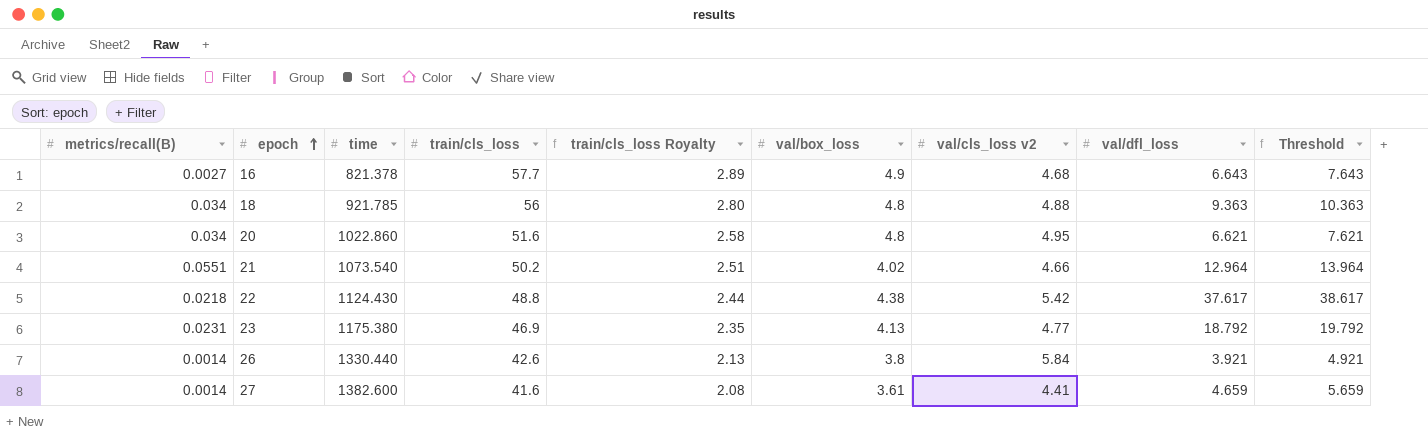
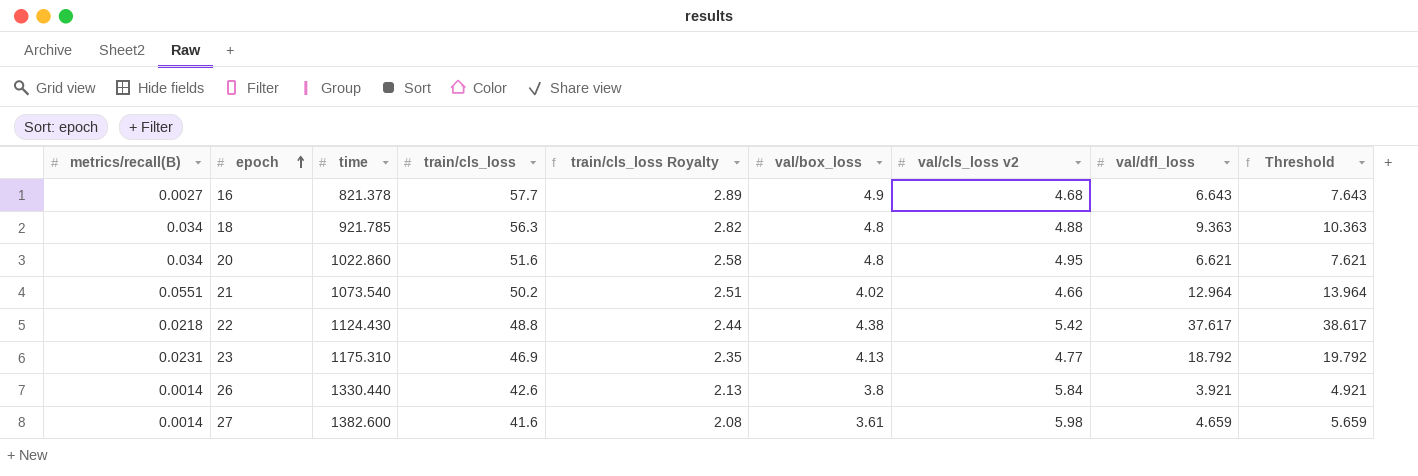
18 | train/cls_loss: 56 -> 56.3
18 | train/cls_loss Royalty: 2.80 -> 2.82
23 | time: 1175.380 -> 1175.310
27 | val/cls_loss v2: 4.41 -> 5.98

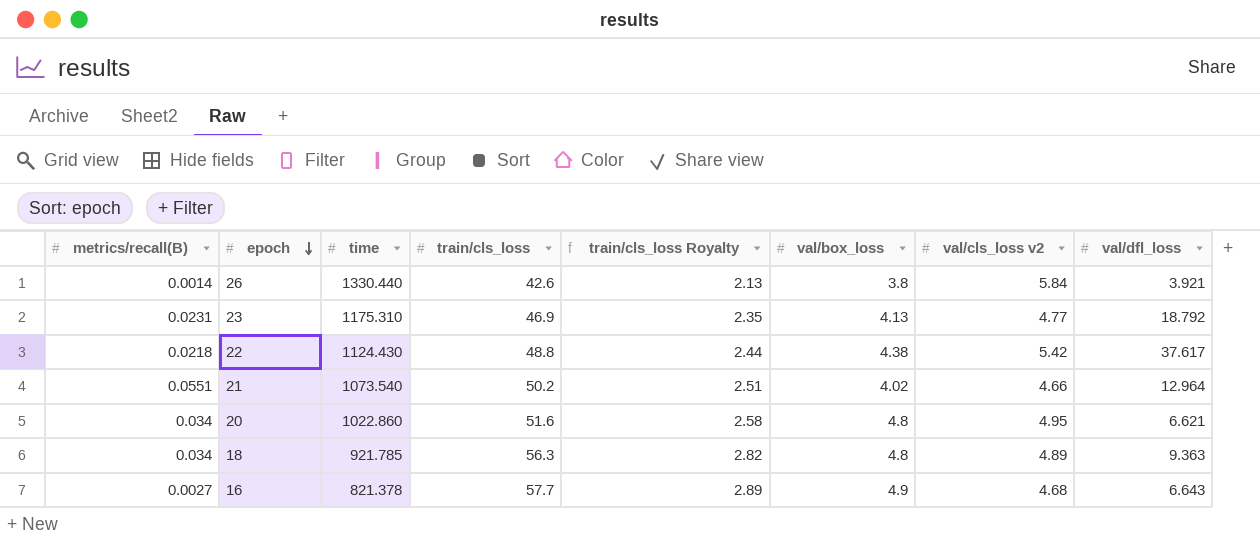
row order: epoch ascending -> epoch descending
column Threshold | formula: [val/dfl_loss] + 1 -> none
row 27: 0.0014 | 1382.600 | 41.6 | 2.08 | 3.61 | 5.98 | 4.659 | 5.659 -> none
18 | val/cls_loss v2: 4.88 -> 4.89

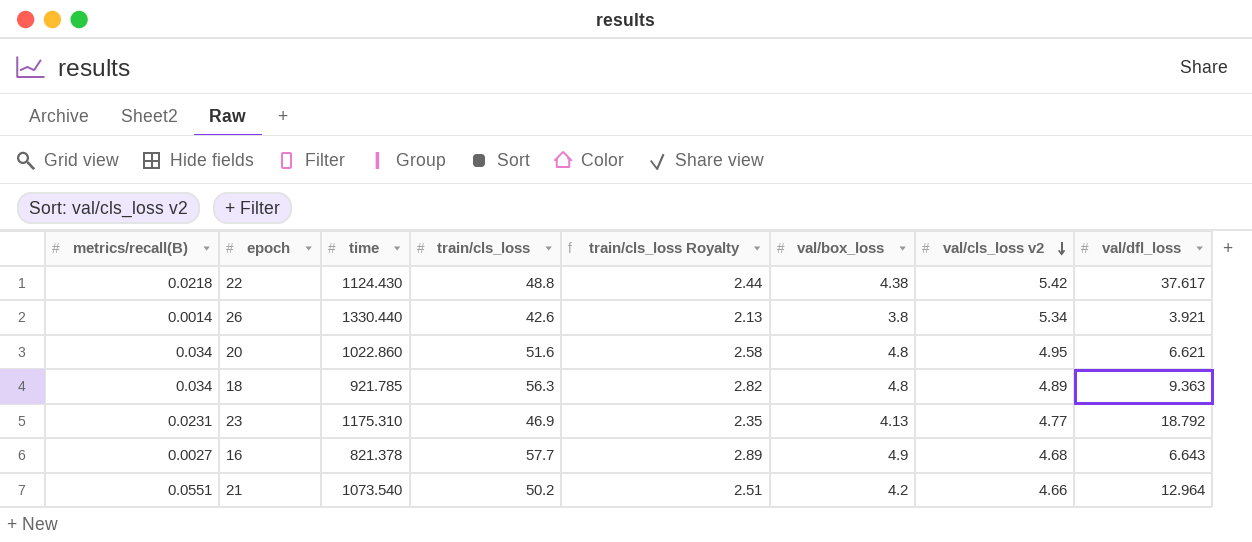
row order: epoch descending -> val/cls_loss v2 descending
26 | val/cls_loss v2: 5.84 -> 5.34
21 | val/box_loss: 4.02 -> 4.2

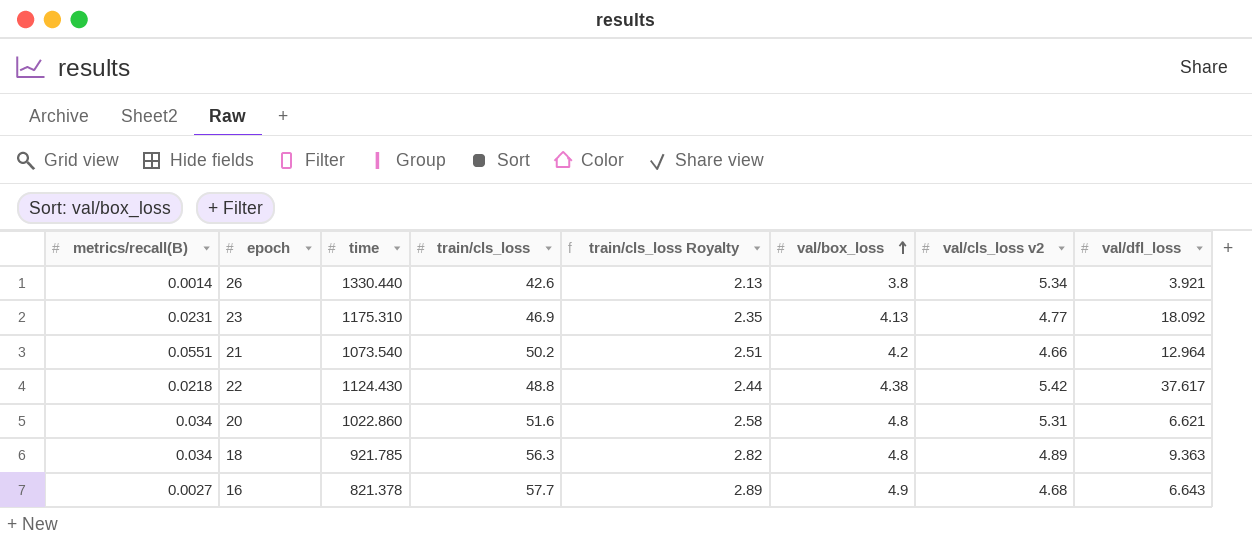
row order: val/cls_loss v2 descending -> val/box_loss ascending
23 | val/dfl_loss: 18.792 -> 18.092
20 | val/cls_loss v2: 4.95 -> 5.31

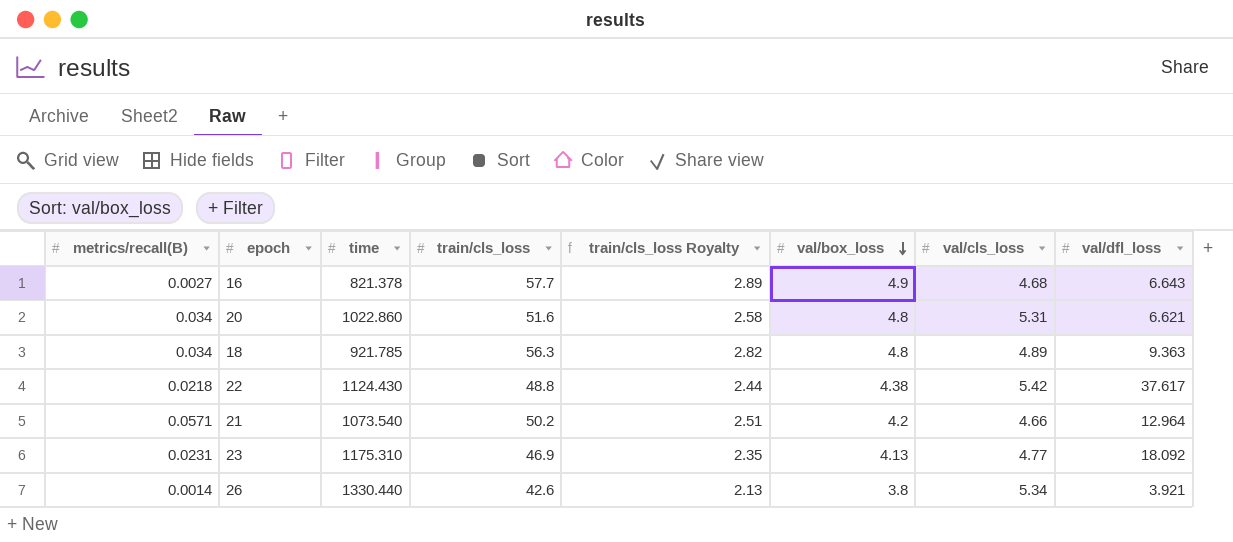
row order: val/box_loss ascending -> val/box_loss descending
column name: val/cls_loss v2 -> val/cls_loss
21 | metrics/recall(B): 0.0551 -> 0.0571

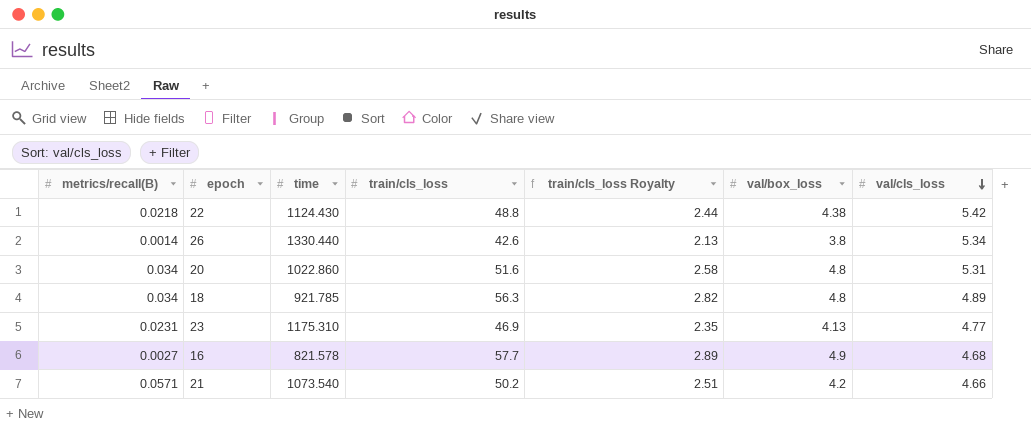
row order: val/box_loss descending -> val/cls_loss descending
column val/dfl_loss | position: 8 -> none
16 | time: 821.378 -> 821.578

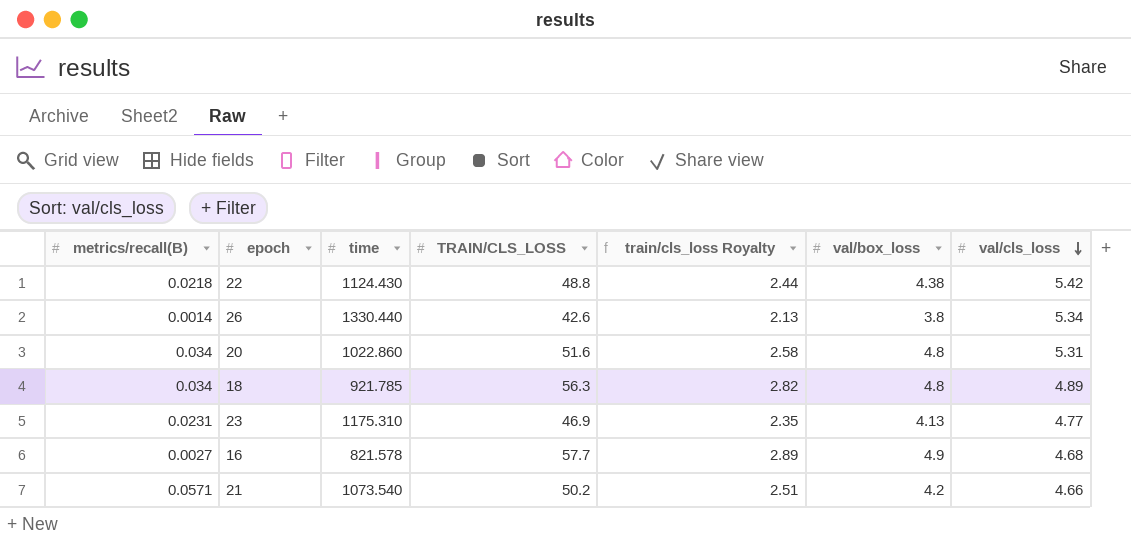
column name: train/cls_loss -> TRAIN/CLS_LOSS

